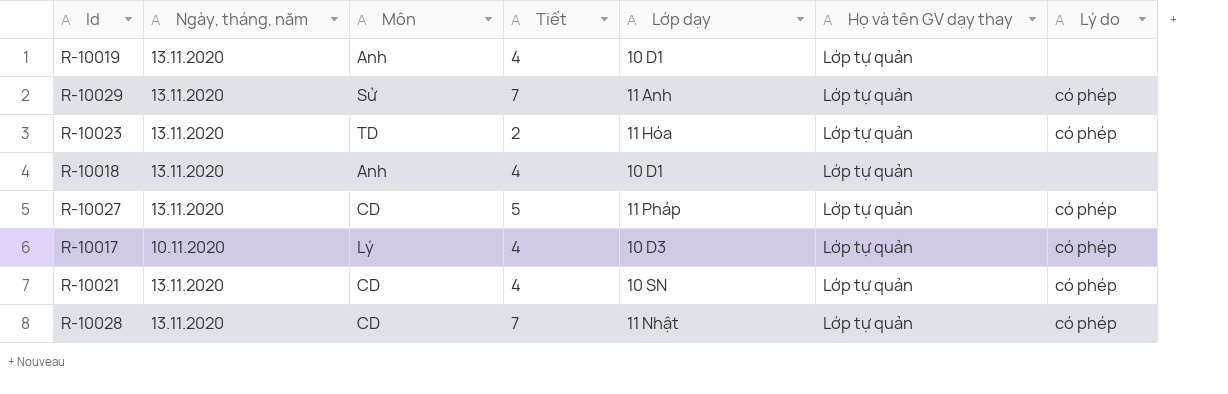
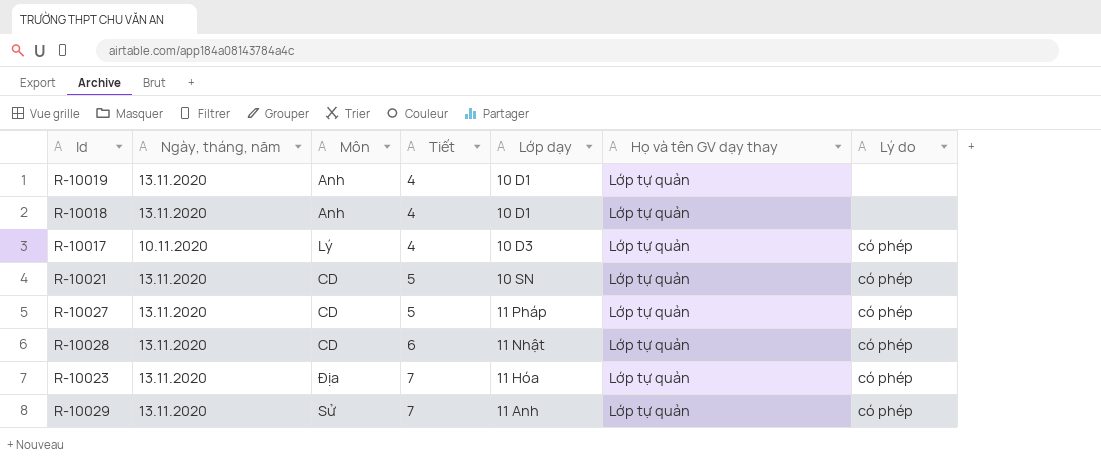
row order: none -> Tiết ascending
R-10021 | Tiết: 4 -> 5
R-10028 | Tiết: 7 -> 6
R-10023 | Môn: TD -> Địa
R-10023 | Tiết: 2 -> 7

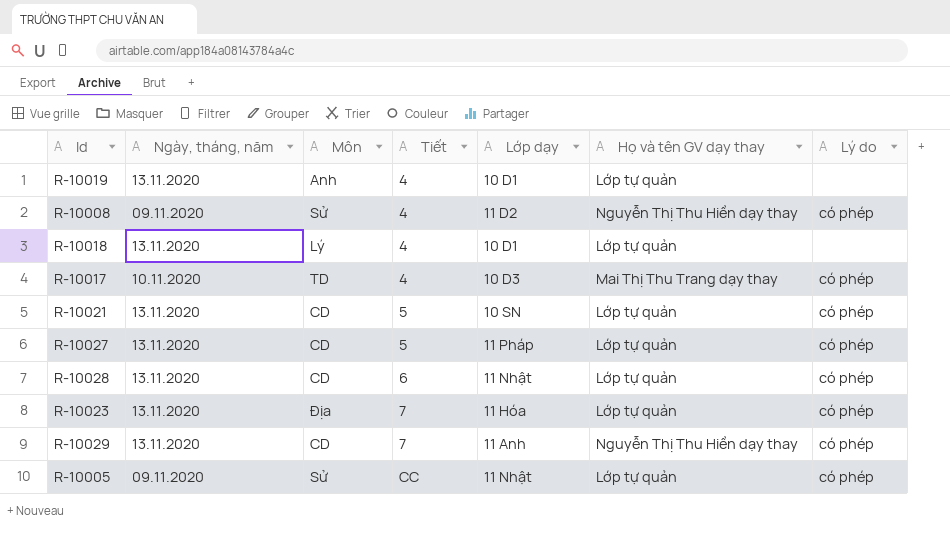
row R-10008: none -> 09.11.2020 | Sử | 4 | 11 D2 | Nguyễn Thị Thu Hiền dạy thay | có phép
R-10018 | Môn: Anh -> Lý
R-10017 | Môn: Lý -> TD
R-10017 | Họ và tên GV dạy thay: Lớp tự quản -> Mai Thị Thu Trang dạy thay
R-10029 | Môn: Sử -> CD
R-10029 | Họ và tên GV dạy thay: Lớp tự quản -> Nguyễn Thị Thu Hiền dạy thay
row R-10005: none -> 09.11.2020 | Sử | CC | 11 Nhật | Lớp tự quản | có phép

